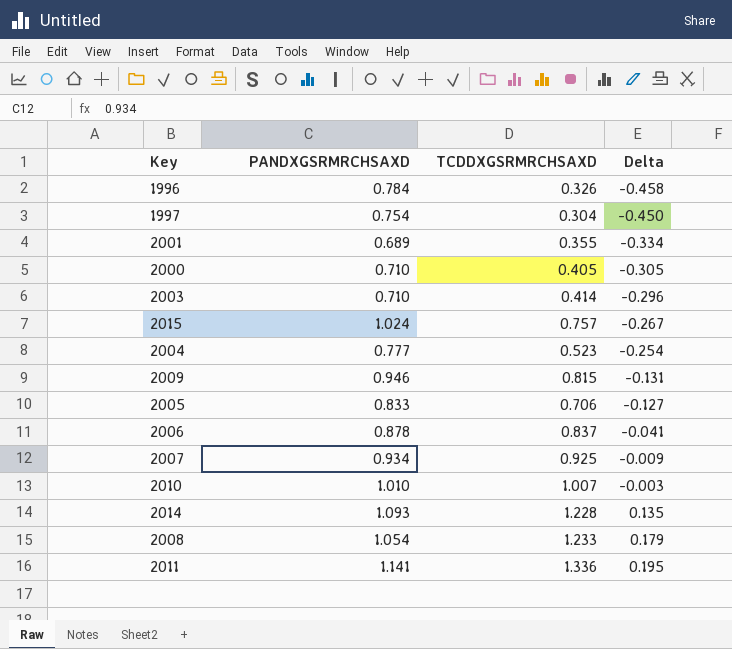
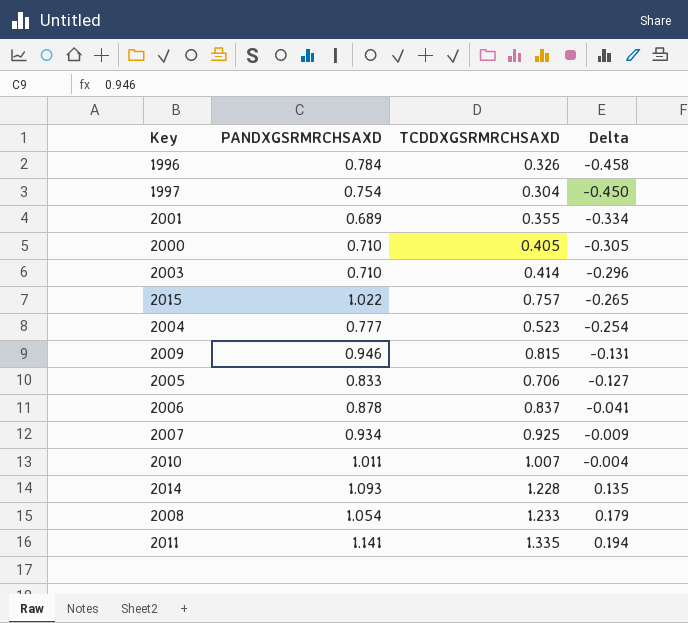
2015 | PANDXGSRMRCHSAXD: 1.024 -> 1.022
2015 | Delta: -0.267 -> -0.265
2010 | PANDXGSRMRCHSAXD: 1.010 -> 1.011
2010 | Delta: -0.003 -> -0.004
2011 | TCDDXGSRMRCHSAXD: 1.336 -> 1.335
2011 | Delta: 0.195 -> 0.194

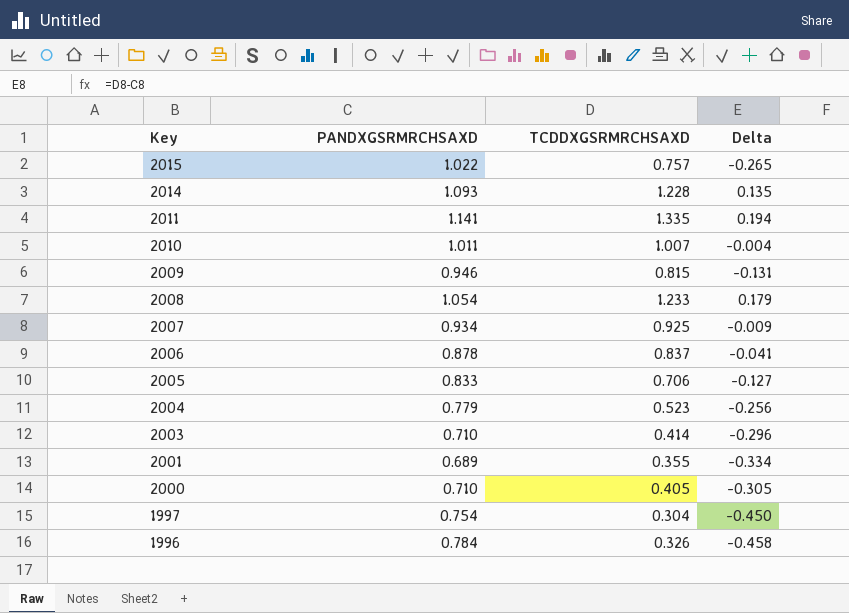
row order: Delta ascending -> Key descending
2004 | PANDXGSRMRCHSAXD: 0.777 -> 0.779
2004 | Delta: -0.254 -> -0.256

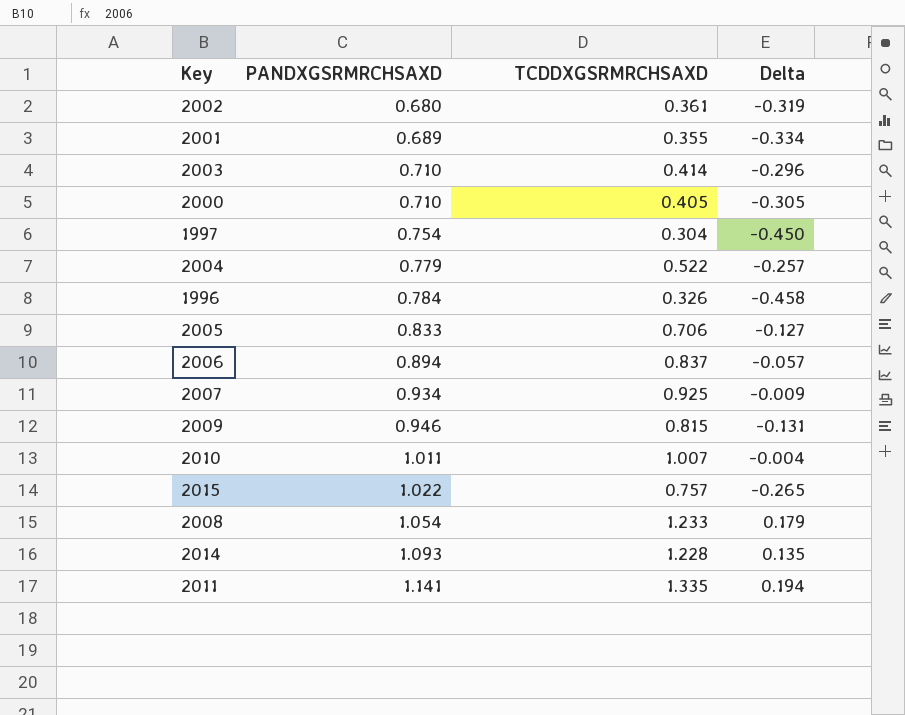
row order: Key descending -> PANDXGSRMRCHSAXD ascending
row 2002: none -> 0.680 | 0.361 | -0.319
2004 | TCDDXGSRMRCHSAXD: 0.523 -> 0.522
2004 | Delta: -0.256 -> -0.257
2006 | PANDXGSRMRCHSAXD: 0.878 -> 0.894
2006 | Delta: -0.041 -> -0.057

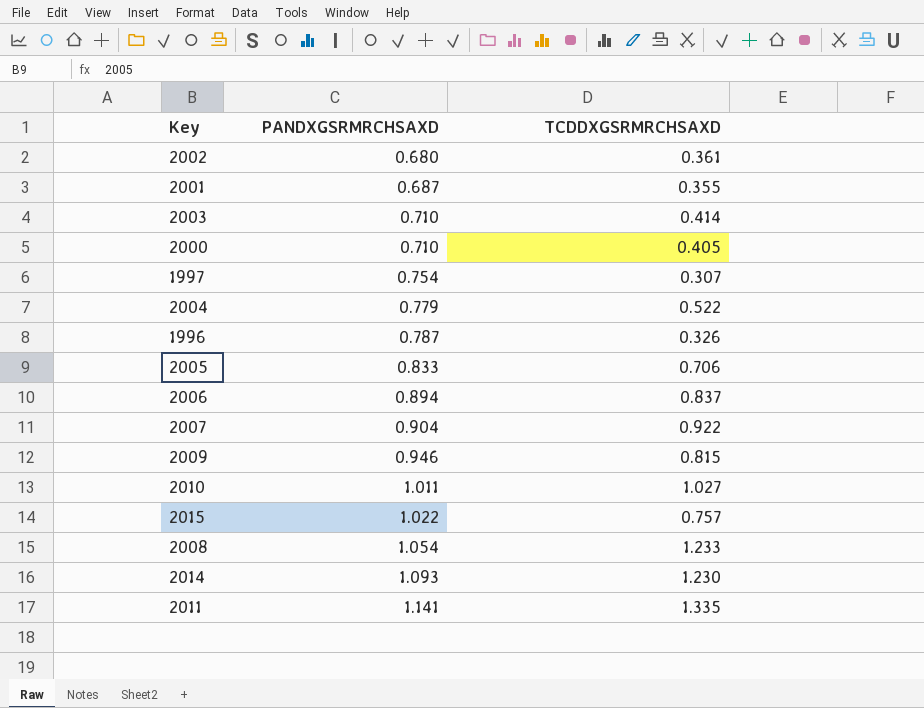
column Delta | formula: [TCDDXGSRMRCHSAXD] - [PANDXGSRMRCHSAXD] -> none
2001 | PANDXGSRMRCHSAXD: 0.689 -> 0.687
1997 | TCDDXGSRMRCHSAXD: 0.304 -> 0.307
1996 | PANDXGSRMRCHSAXD: 0.784 -> 0.787
2007 | PANDXGSRMRCHSAXD: 0.934 -> 0.904
2007 | TCDDXGSRMRCHSAXD: 0.925 -> 0.922
2010 | TCDDXGSRMRCHSAXD: 1.007 -> 1.027
2014 | TCDDXGSRMRCHSAXD: 1.228 -> 1.230

